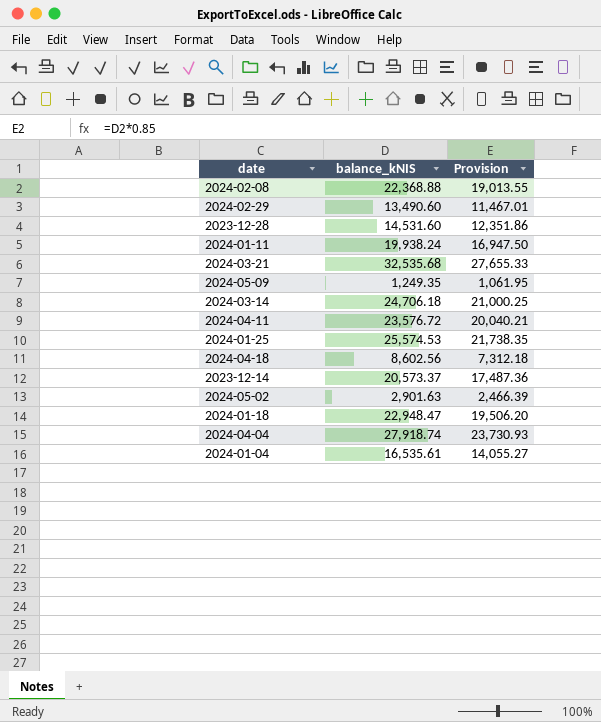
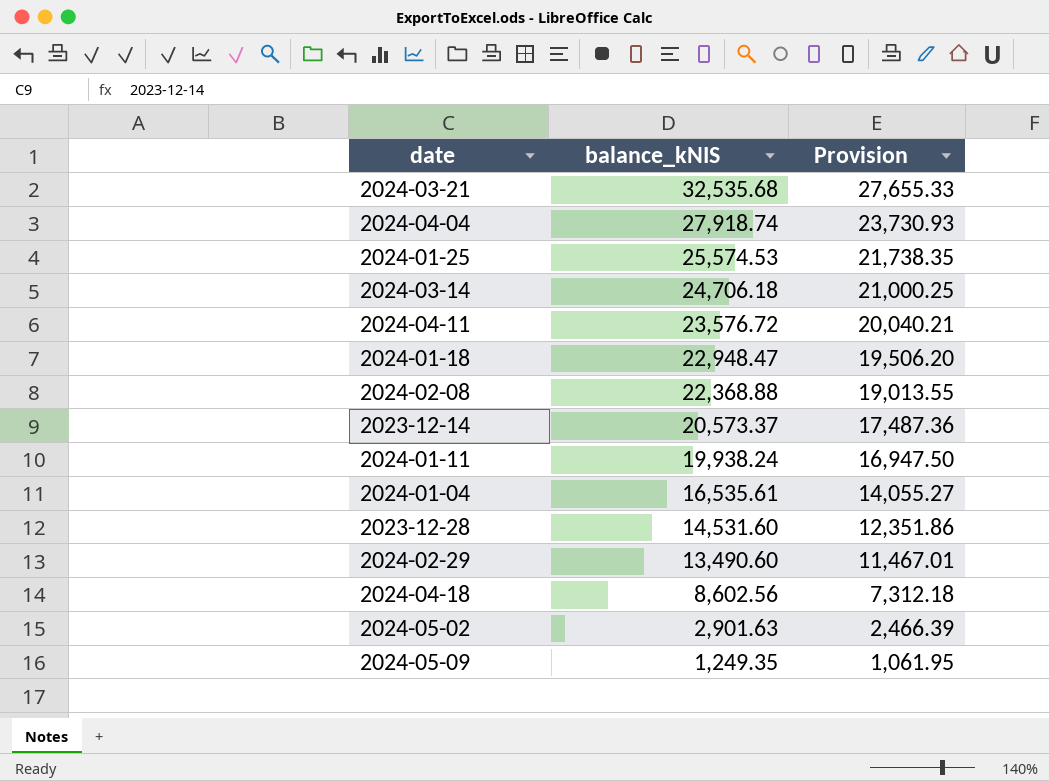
row order: none -> balance_kNIS descending

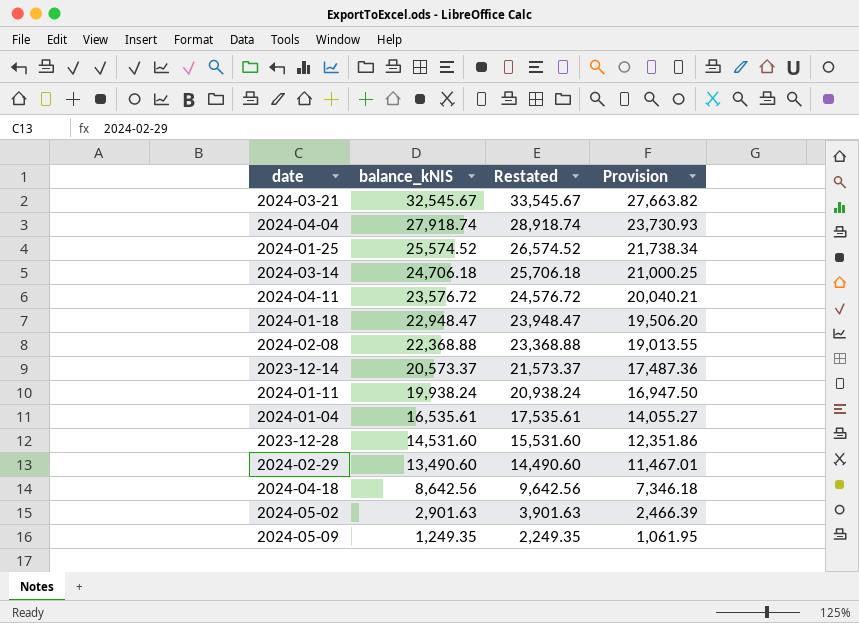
column Restated | formula: none -> [balance_kNIS] + 1000
2024-03-21 | balance_kNIS: 32,535.68 -> 32,545.67
2024-03-21 | Provision: 27,655.33 -> 27,663.82
2024-01-25 | balance_kNIS: 25,574.53 -> 25,574.52
2024-01-25 | Provision: 21,738.35 -> 21,738.34
2024-04-18 | balance_kNIS: 8,602.56 -> 8,642.56
2024-04-18 | Provision: 7,312.18 -> 7,346.18

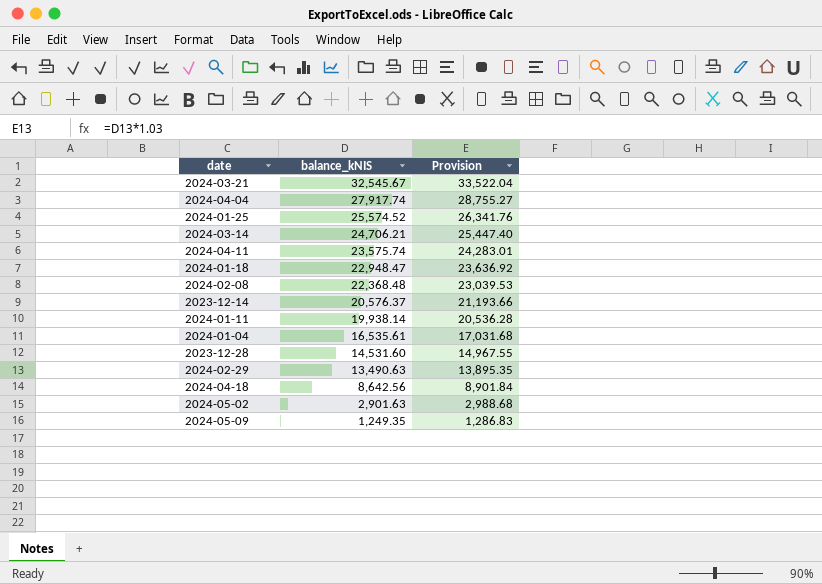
column Restated | formula: [balance_kNIS] + 1000 -> none
column Provision | formula: [balance_kNIS] * 0.85 -> [balance_kNIS] * 1.03
2024-04-04 | balance_kNIS: 27,918.74 -> 27,917.74
2024-03-14 | balance_kNIS: 24,706.18 -> 24,706.21
2024-04-11 | balance_kNIS: 23,576.72 -> 23,575.74
2024-02-08 | balance_kNIS: 22,368.88 -> 22,368.48
2023-12-14 | balance_kNIS: 20,573.37 -> 20,576.37
2024-01-11 | balance_kNIS: 19,938.24 -> 19,938.14
2024-02-29 | balance_kNIS: 13,490.60 -> 13,490.63

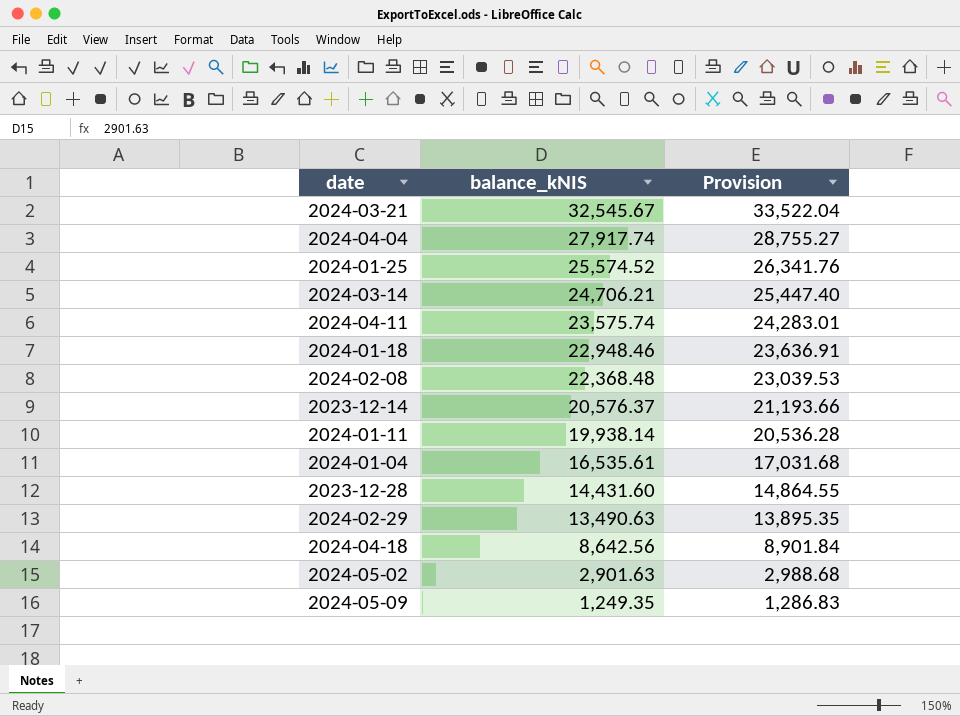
2024-01-18 | balance_kNIS: 22,948.47 -> 22,948.46
2024-01-18 | Provision: 23,636.92 -> 23,636.91
2023-12-28 | balance_kNIS: 14,531.60 -> 14,431.60
2023-12-28 | Provision: 14,967.55 -> 14,864.55

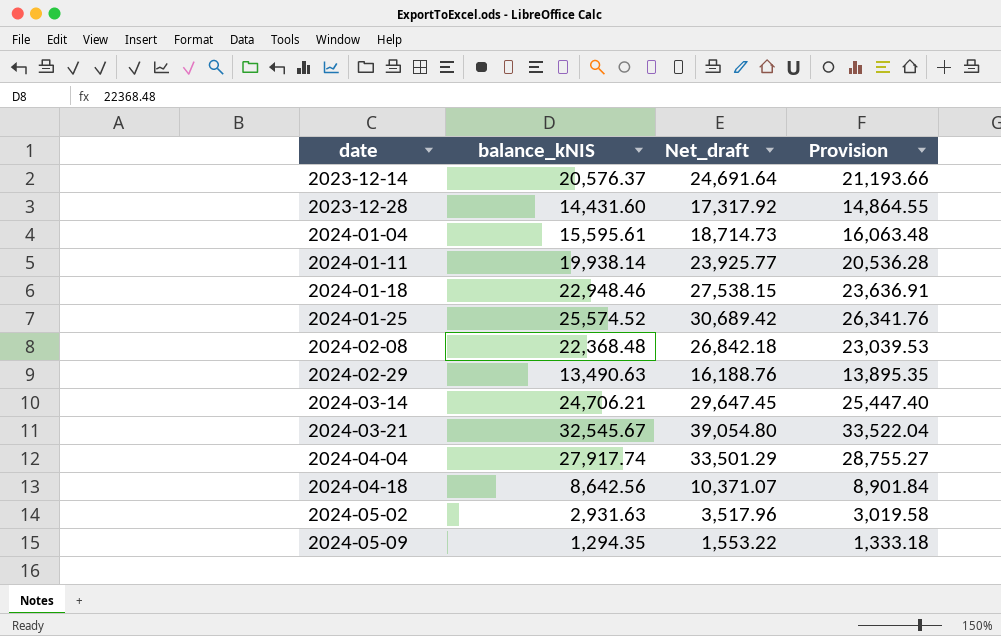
row order: balance_kNIS descending -> date ascending
column Net_draft | formula: none -> [balance_kNIS] * 1.2
row 2024-04-11: 23,575.74 | 24,283.01 -> none
2024-01-04 | balance_kNIS: 16,535.61 -> 15,595.61
2024-01-04 | Provision: 17,031.68 -> 16,063.48
2024-05-02 | balance_kNIS: 2,901.63 -> 2,931.63
2024-05-02 | Provision: 2,988.68 -> 3,019.58
2024-05-09 | balance_kNIS: 1,249.35 -> 1,294.35
2024-05-09 | Provision: 1,286.83 -> 1,333.18

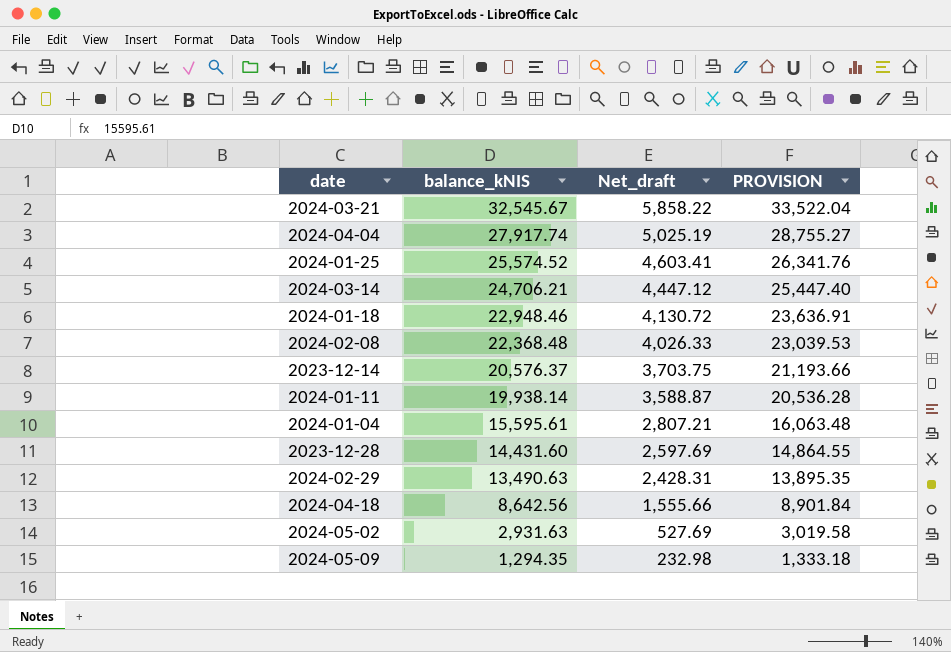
row order: date ascending -> balance_kNIS descending
column Net_draft | formula: [balance_kNIS] * 1.2 -> [balance_kNIS] * 0.18
column name: Provision -> PROVISION

